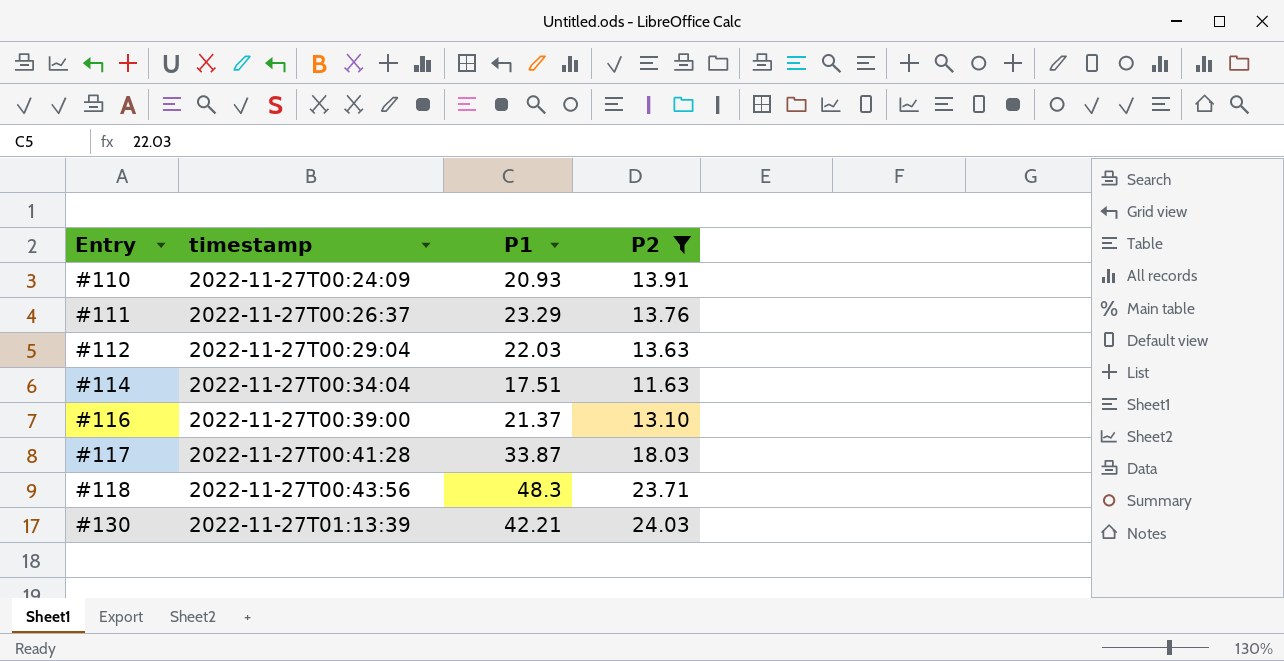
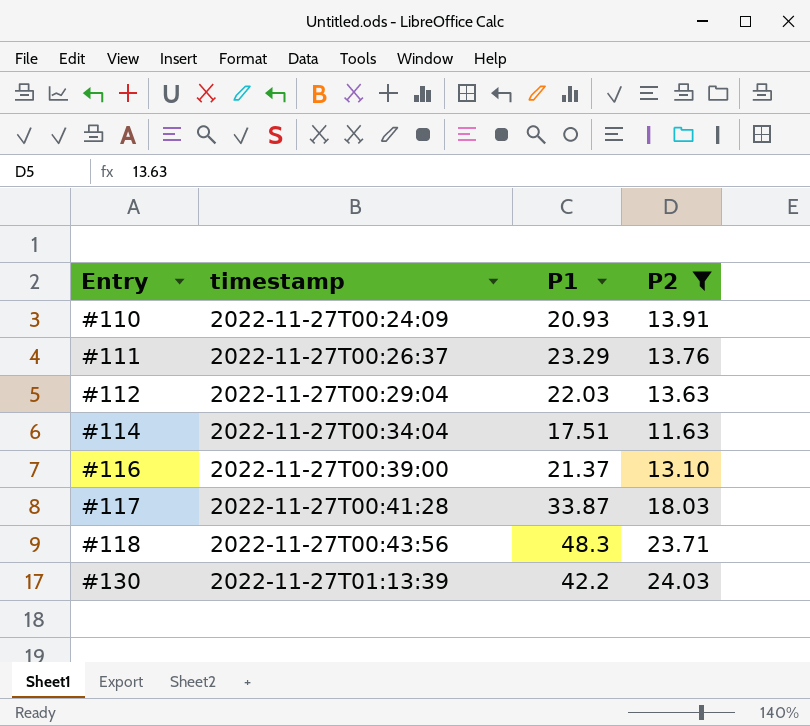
#130 | P1: 42.21 -> 42.2

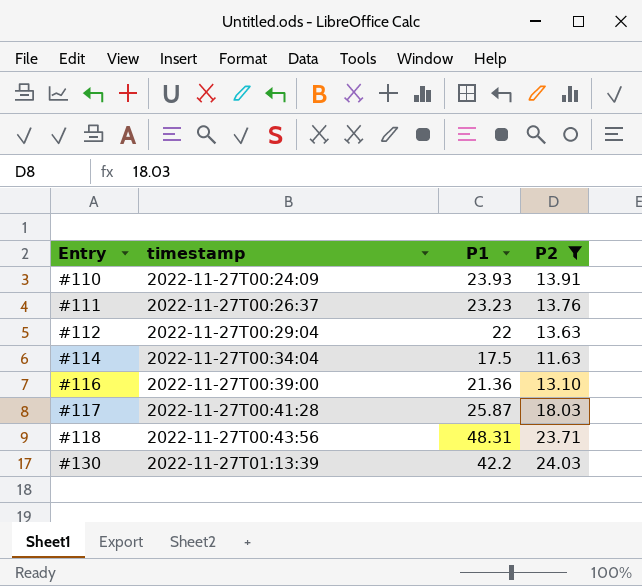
#110 | P1: 20.93 -> 23.93
#111 | P1: 23.29 -> 23.23
#112 | P1: 22.03 -> 22
#114 | P1: 17.51 -> 17.5
#116 | P1: 21.37 -> 21.36
#117 | P1: 33.87 -> 25.87
#118 | P1: 48.3 -> 48.31

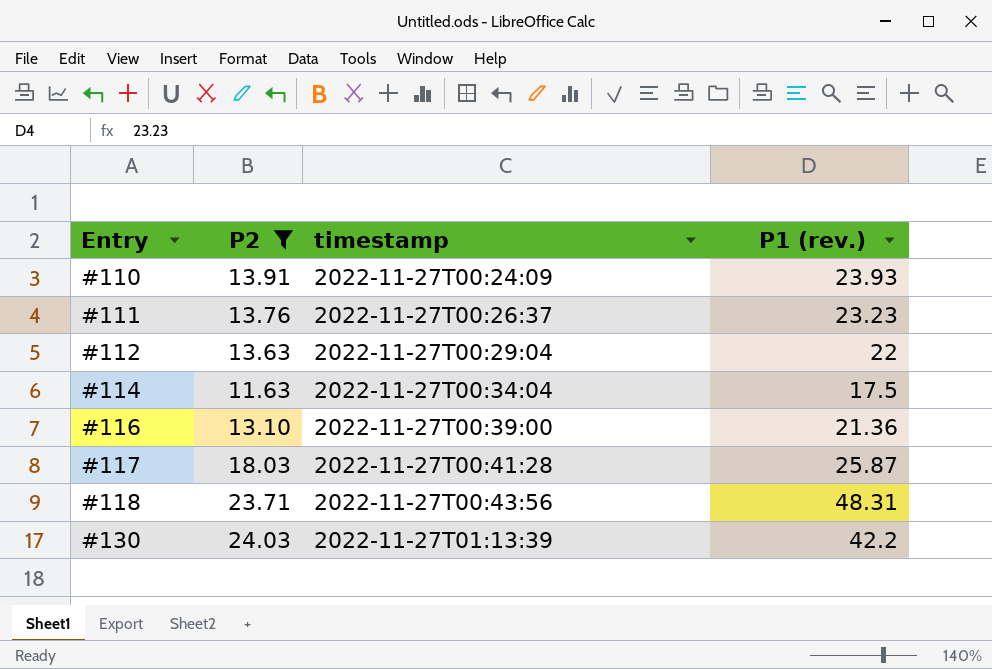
column P2 | position: 4 -> 2
column name: P1 -> P1 (rev.)

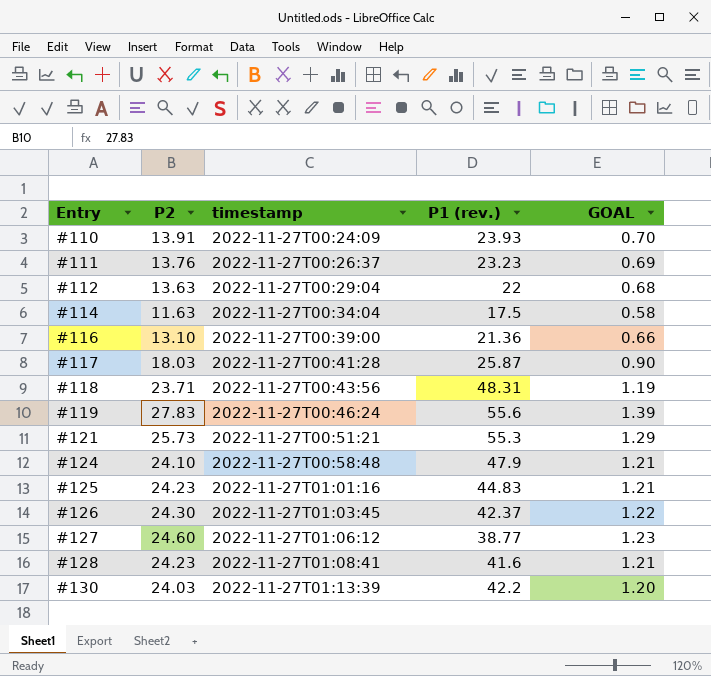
filter: P2 <= 24.03 -> none
column GOAL | formula: none -> [P2] * 0.05

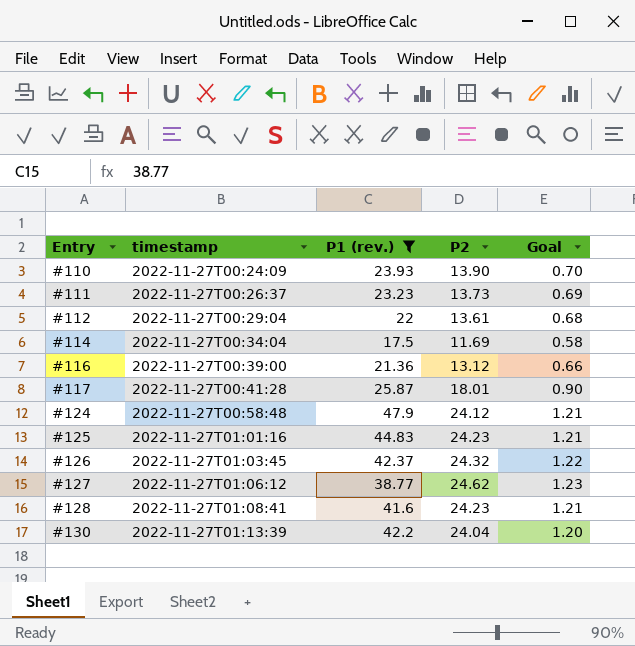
filter: none -> P1 (rev.) <= 47.9
column P2 | position: 2 -> 4
column name: GOAL -> Goal
#110 | P2: 13.91 -> 13.90
#111 | P2: 13.76 -> 13.73
#112 | P2: 13.63 -> 13.61
#114 | P2: 11.63 -> 11.69
#116 | P2: 13.10 -> 13.12
#117 | P2: 18.03 -> 18.01
#124 | P2: 24.10 -> 24.12
#126 | P2: 24.30 -> 24.32
#127 | P2: 24.60 -> 24.62
#130 | P2: 24.03 -> 24.04

